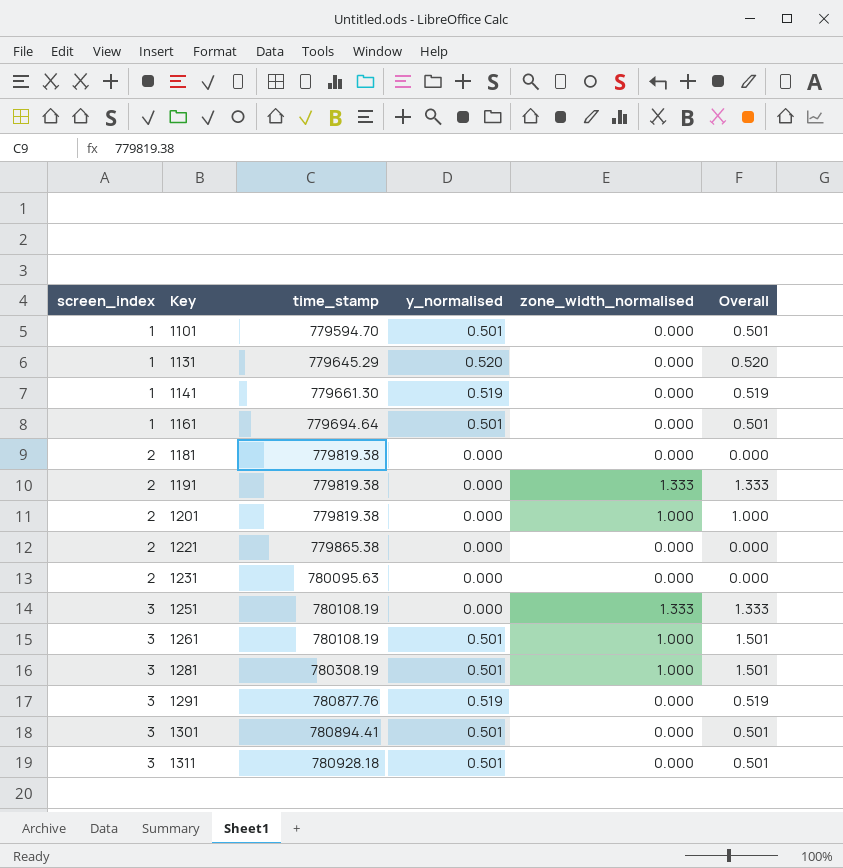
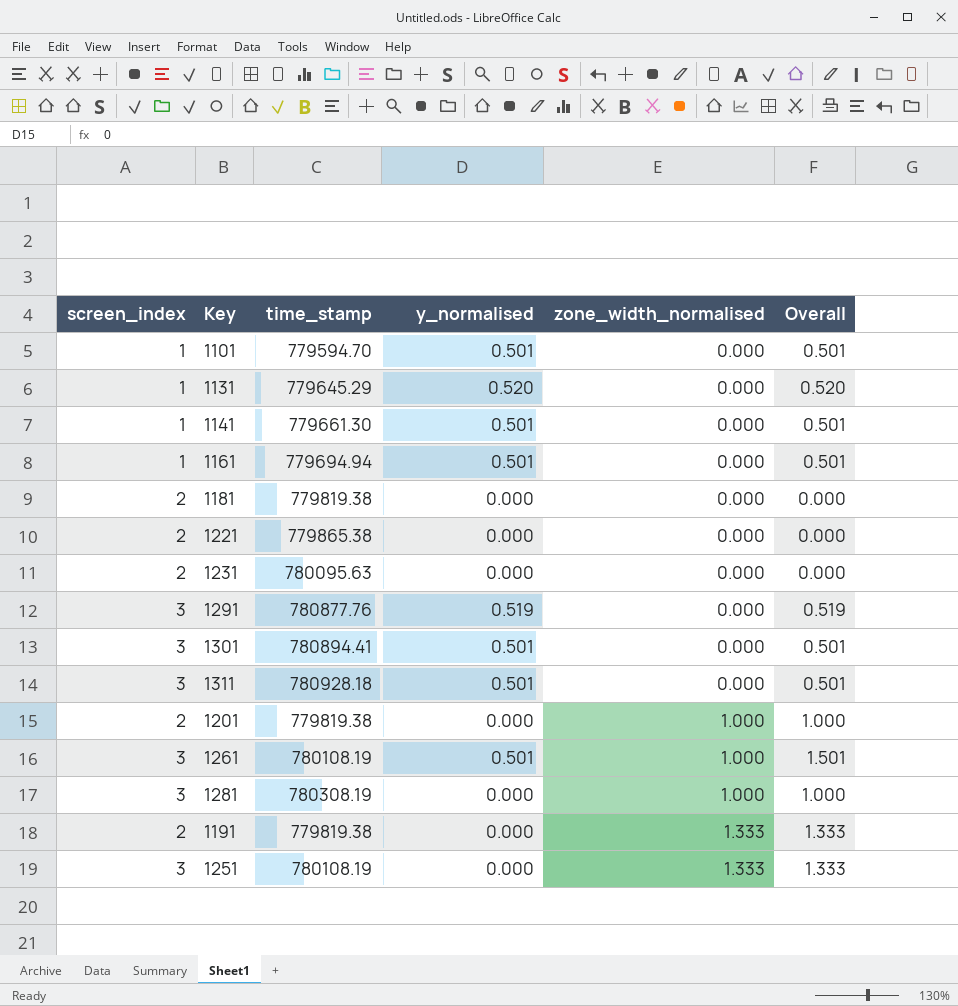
row order: screen_index ascending -> zone_width_normalised ascending
1141 | y_normalised: 0.519 -> 0.501
1141 | Overall: 0.519 -> 0.501
1161 | time_stamp: 779694.64 -> 779694.94
1281 | y_normalised: 0.501 -> 0.000
1281 | Overall: 1.501 -> 1.000

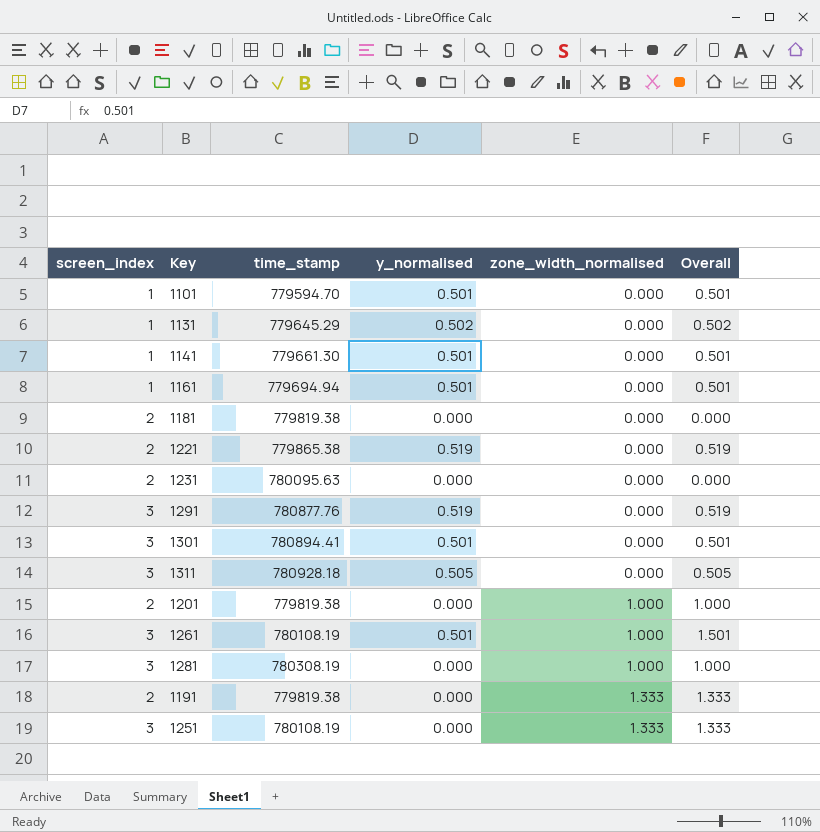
1131 | y_normalised: 0.520 -> 0.502
1131 | Overall: 0.520 -> 0.502
1221 | y_normalised: 0.000 -> 0.519
1221 | Overall: 0.000 -> 0.519
1311 | y_normalised: 0.501 -> 0.505
1311 | Overall: 0.501 -> 0.505

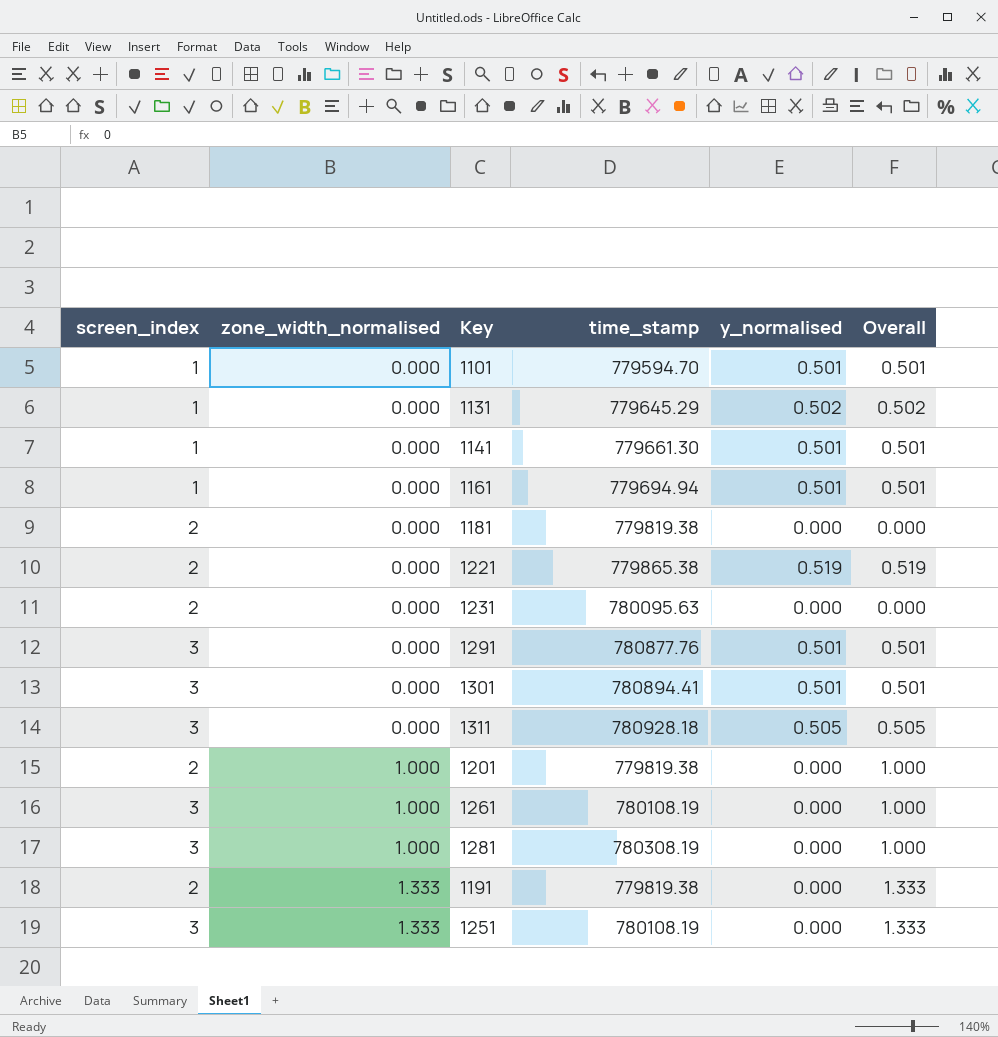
column zone_width_normalised | position: 5 -> 2
1291 | y_normalised: 0.519 -> 0.501
1291 | Overall: 0.519 -> 0.501
1261 | y_normalised: 0.501 -> 0.000
1261 | Overall: 1.501 -> 1.000

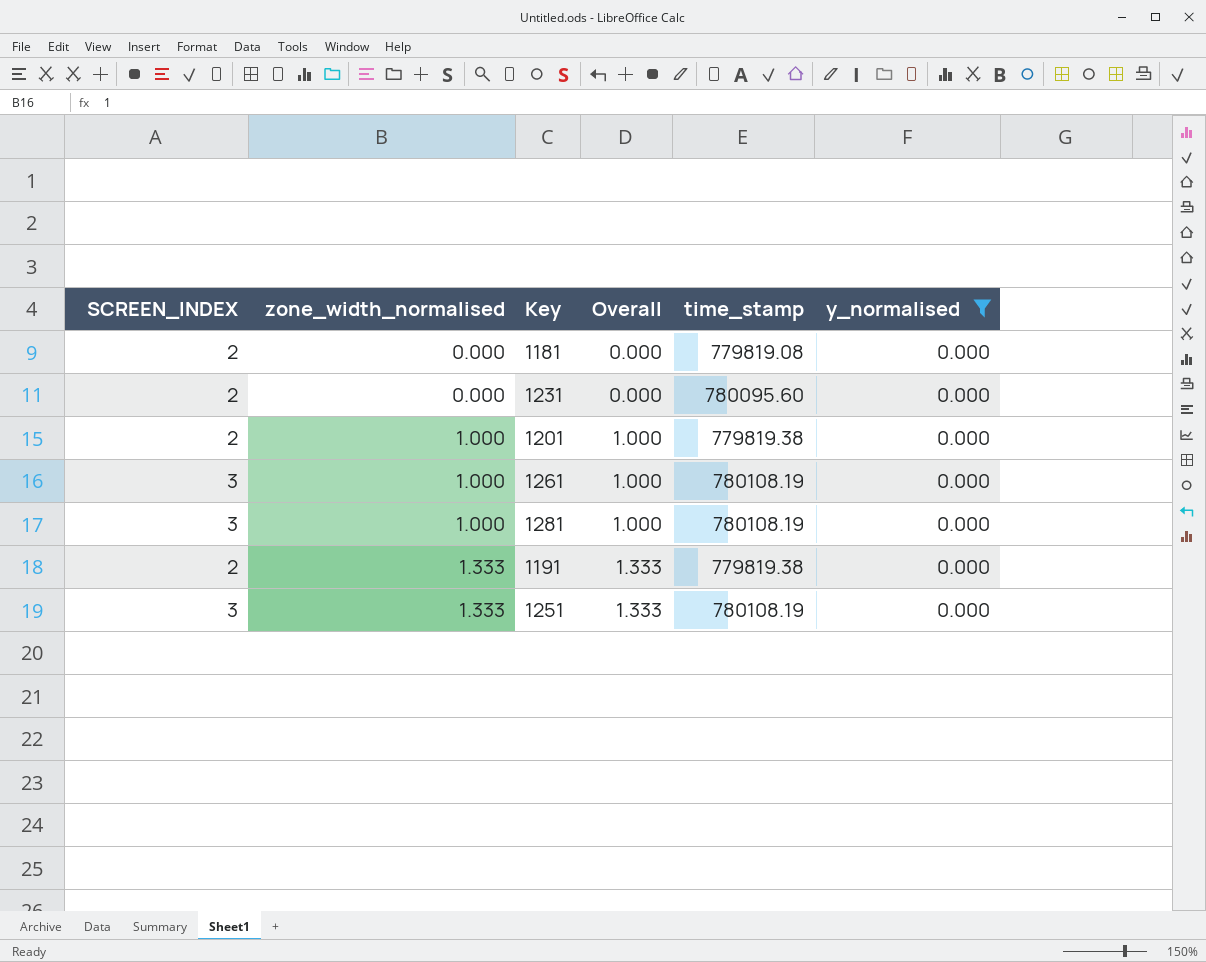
filter: none -> y_normalised = 0.000
column name: screen_index -> SCREEN_INDEX
column Overall | position: 6 -> 4
1181 | time_stamp: 779819.38 -> 779819.08
1231 | time_stamp: 780095.63 -> 780095.60
1281 | time_stamp: 780308.19 -> 780108.19

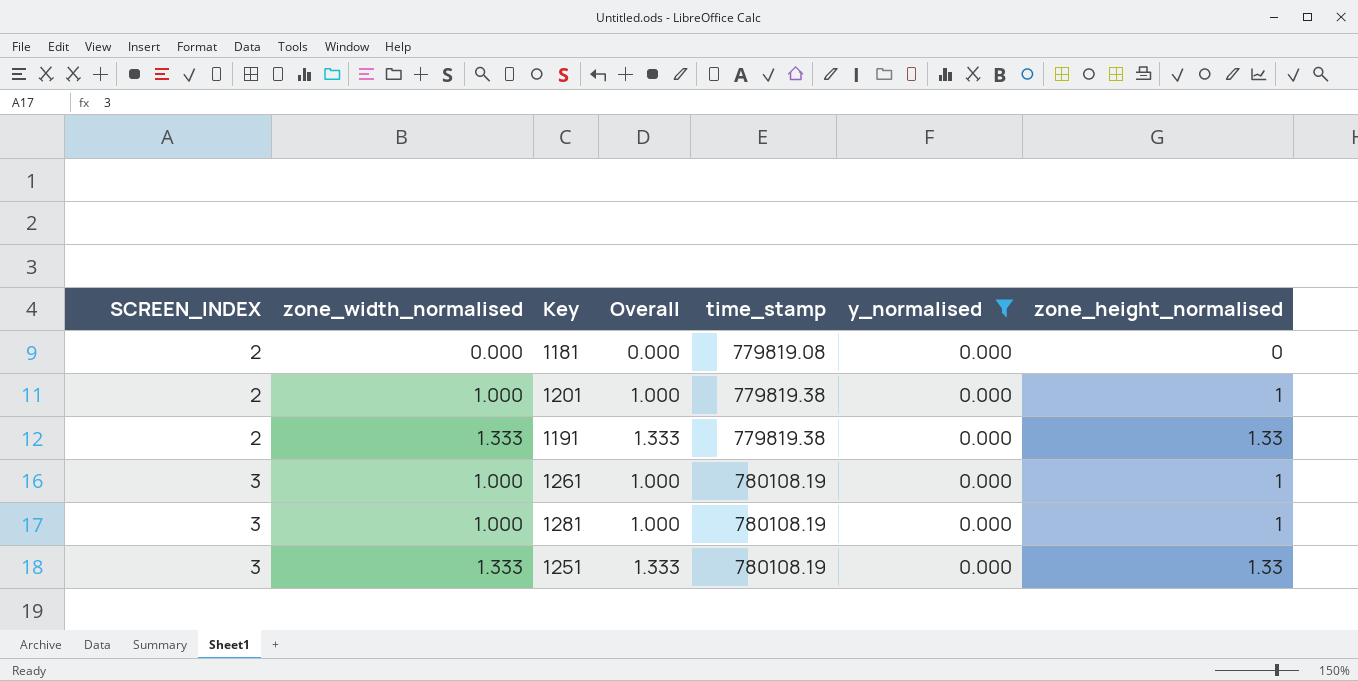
row order: zone_width_normalised ascending -> SCREEN_INDEX ascending
column zone_height_normalised | position: none -> 7
row 1231: 2 | 0.000 | 0.000 | 780095.60 | 0.000 -> none

